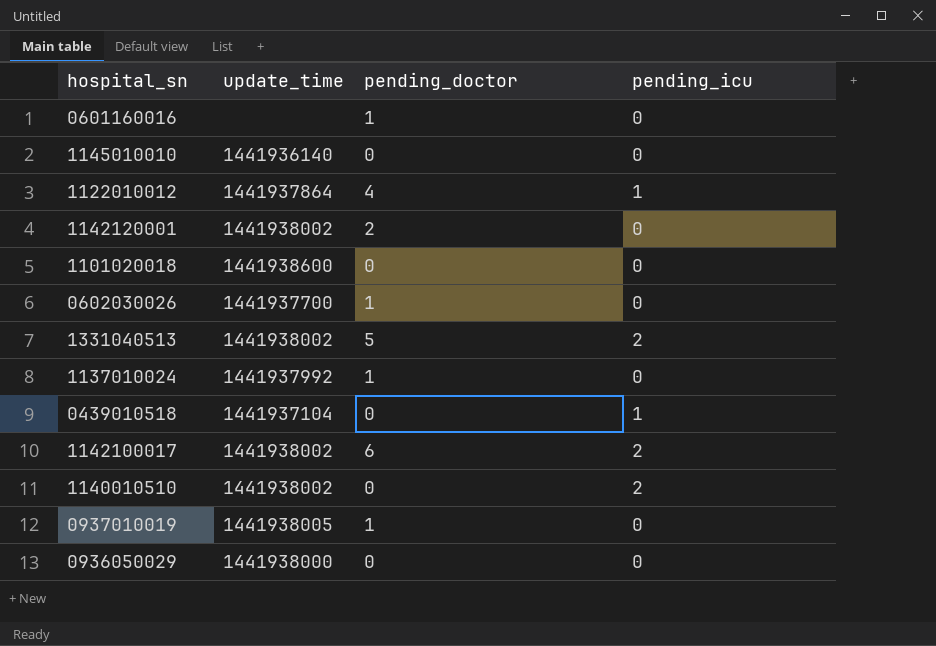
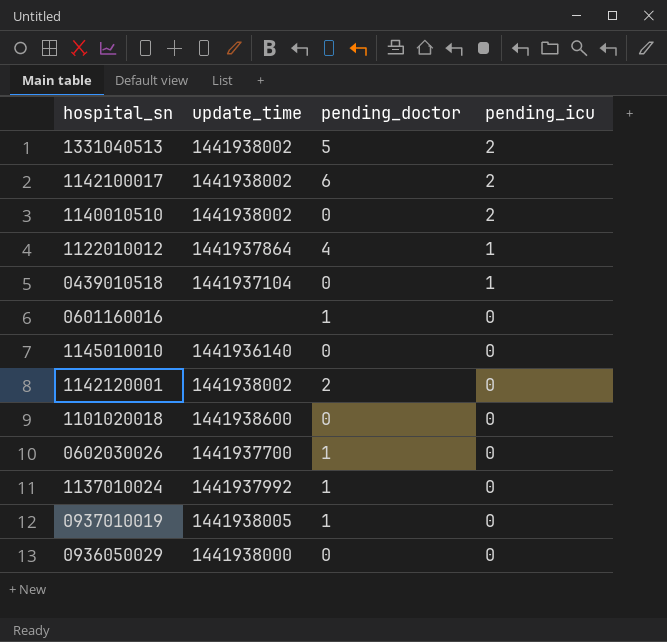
row order: none -> pending_icu descending

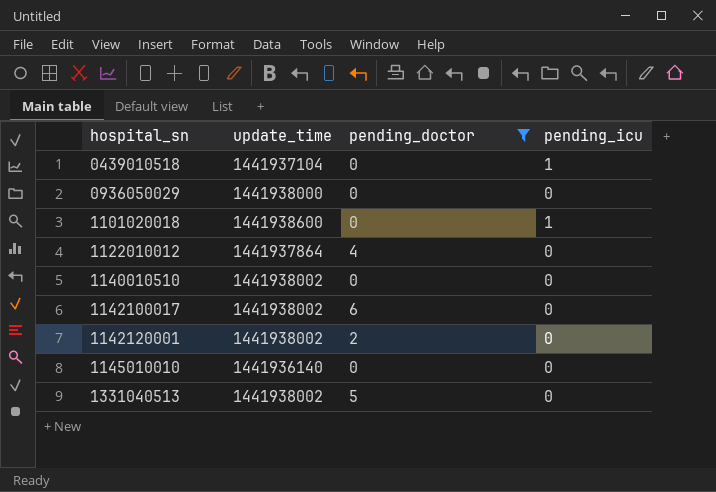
filter: none -> pending_doctor != 1
row order: pending_icu descending -> hospital_sn ascending
1101020018 | pending_icu: 0 -> 1
1122010012 | pending_icu: 1 -> 0
1140010510 | pending_icu: 2 -> 0
1142100017 | pending_icu: 2 -> 0
1331040513 | pending_icu: 2 -> 0

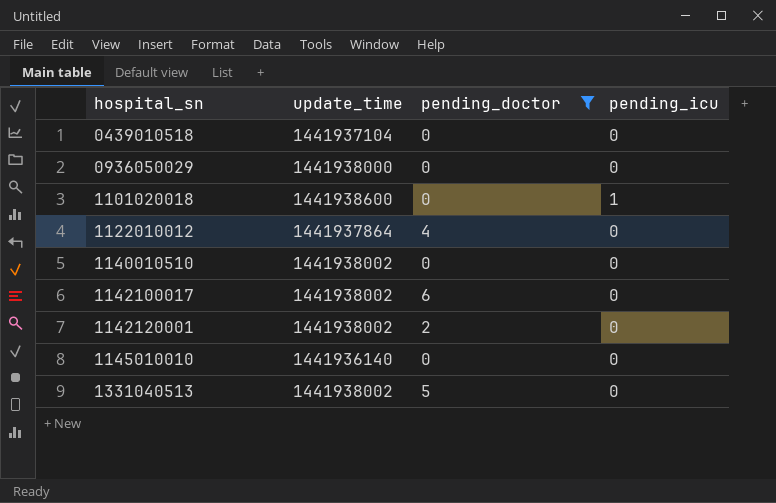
0439010518 | pending_icu: 1 -> 0

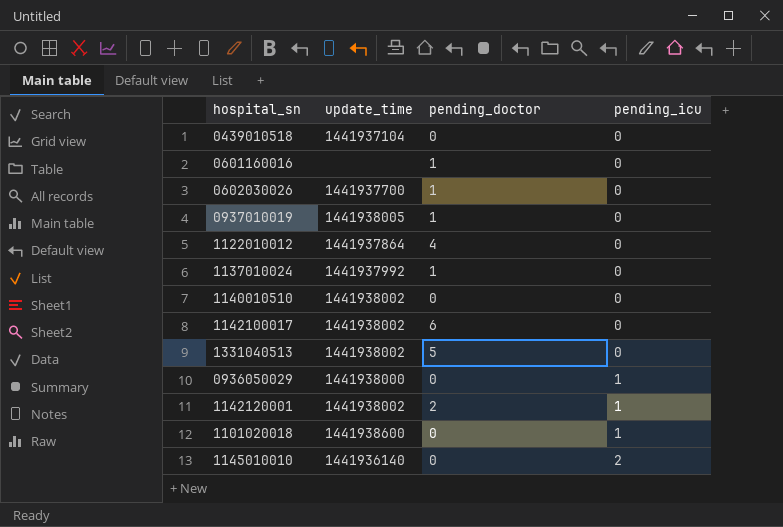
filter: pending_doctor != 1 -> none
row order: hospital_sn ascending -> pending_icu ascending
0936050029 | pending_icu: 0 -> 1
1142120001 | pending_icu: 0 -> 1
1145010010 | pending_icu: 0 -> 2

